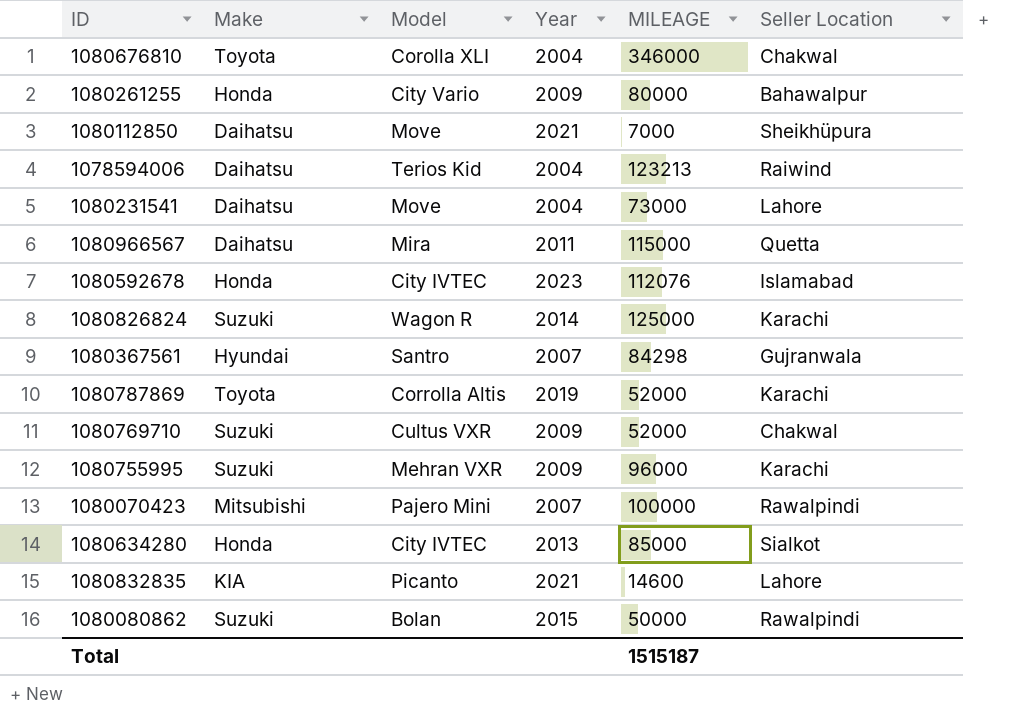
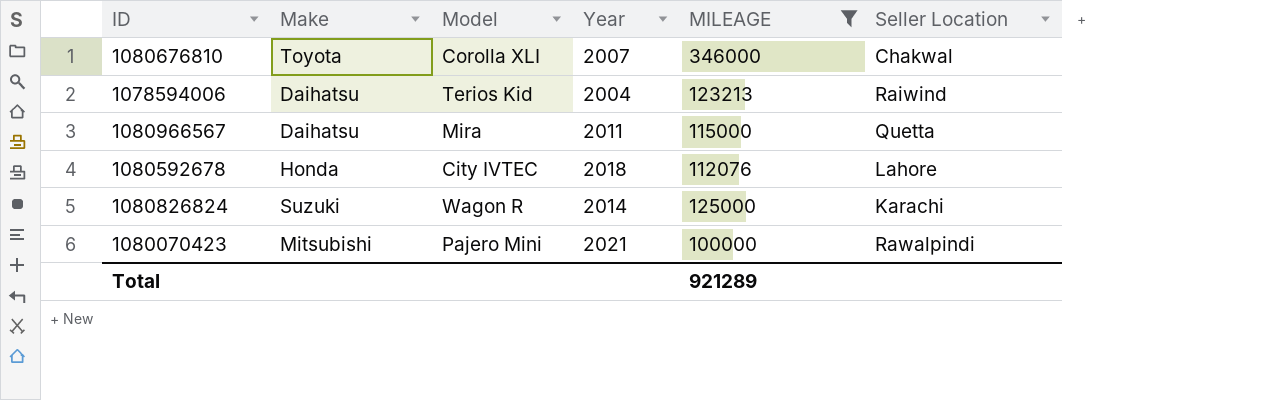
filter: none -> MILEAGE >= 100000
1080676810 | Year: 2004 -> 2007
1080592678 | Year: 2023 -> 2018
1080592678 | Seller Location: Islamabad -> Lahore
1080070423 | Year: 2007 -> 2021
Total | MILEAGE: 1515187 -> 921289

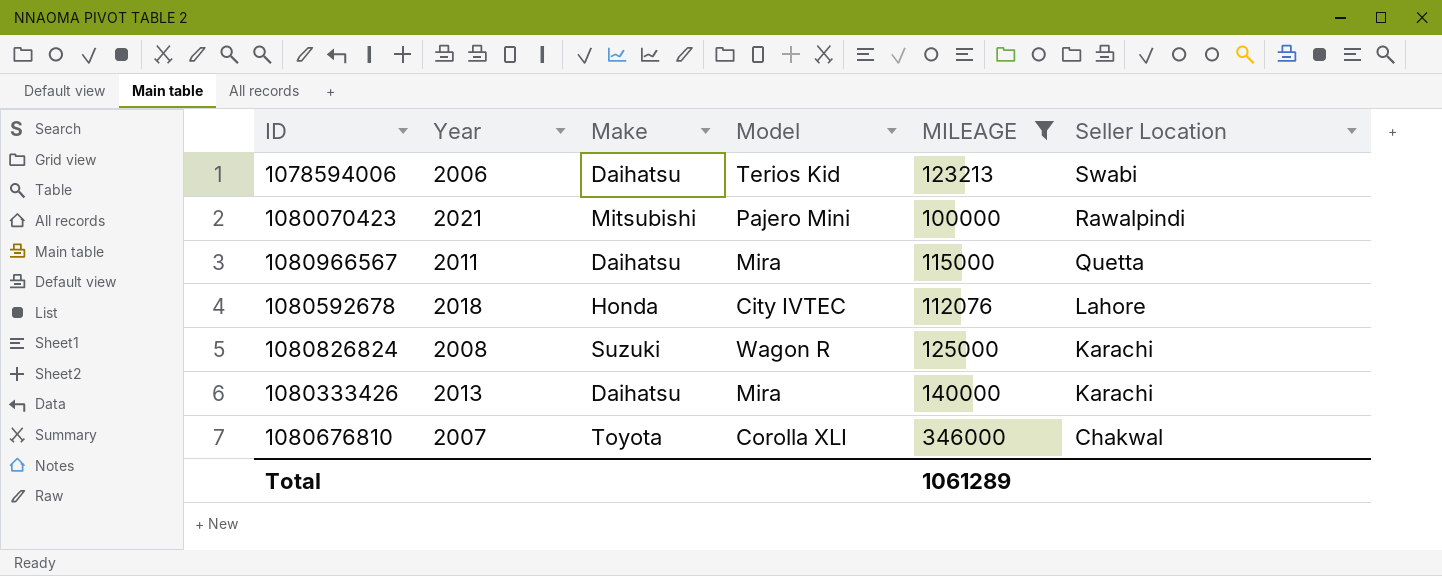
row order: none -> Seller Location descending
column Year | position: 4 -> 2
1078594006 | Year: 2004 -> 2006
1078594006 | Seller Location: Raiwind -> Swabi
1080826824 | Year: 2014 -> 2008
row 1080333426: none -> 2013 | Daihatsu | Mira | 140000 | Karachi
Total | MILEAGE: 921289 -> 1061289

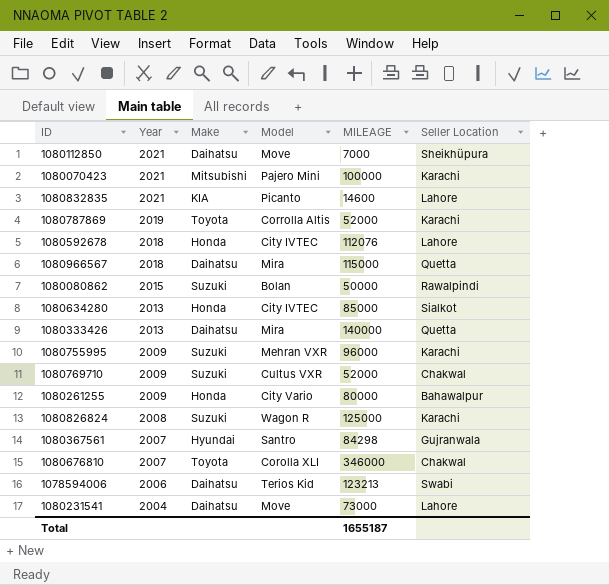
filter: MILEAGE >= 100000 -> none
row order: Seller Location descending -> Year descending
1080070423 | Seller Location: Rawalpindi -> Karachi
1080966567 | Year: 2011 -> 2018
1080333426 | Seller Location: Karachi -> Quetta
Total | MILEAGE: 1061289 -> 1655187

